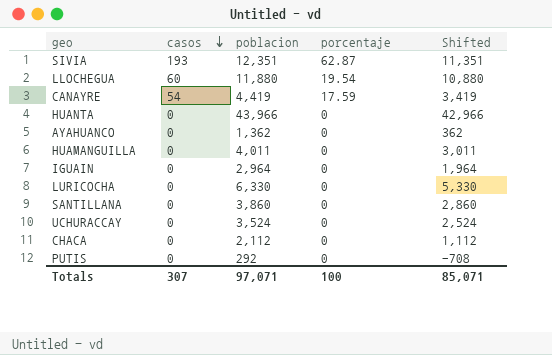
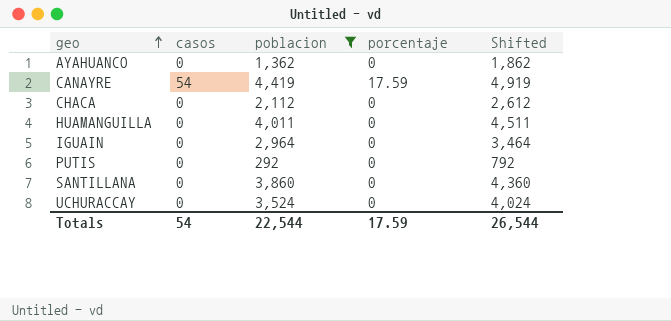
filter: none -> poblacion <= 4,419
row order: casos descending -> geo ascending
column Shifted | formula: [poblacion] - 1000 -> [poblacion] + 500
Totals | casos: 307 -> 54
Totals | poblacion: 97,071 -> 22,544
Totals | porcentaje: 100 -> 17.59
Totals | Shifted: 85,071 -> 26,544

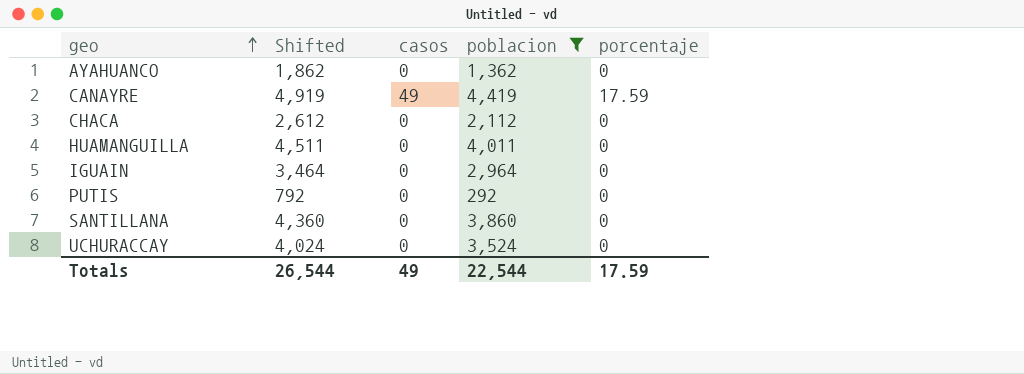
column Shifted | position: 5 -> 2
CANAYRE | casos: 54 -> 49
Totals | casos: 54 -> 49

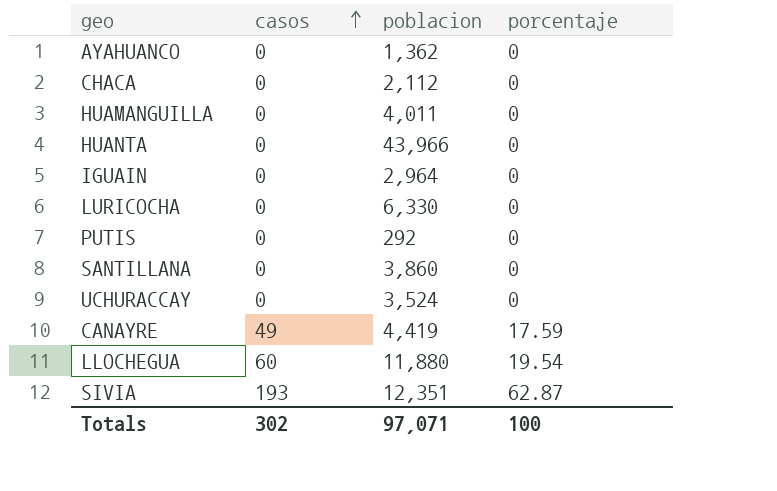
filter: poblacion <= 4,419 -> none
row order: geo ascending -> casos ascending
column Shifted | formula: [poblacion] + 500 -> none
Totals | casos: 49 -> 302
Totals | poblacion: 22,544 -> 97,071
Totals | porcentaje: 17.59 -> 100

